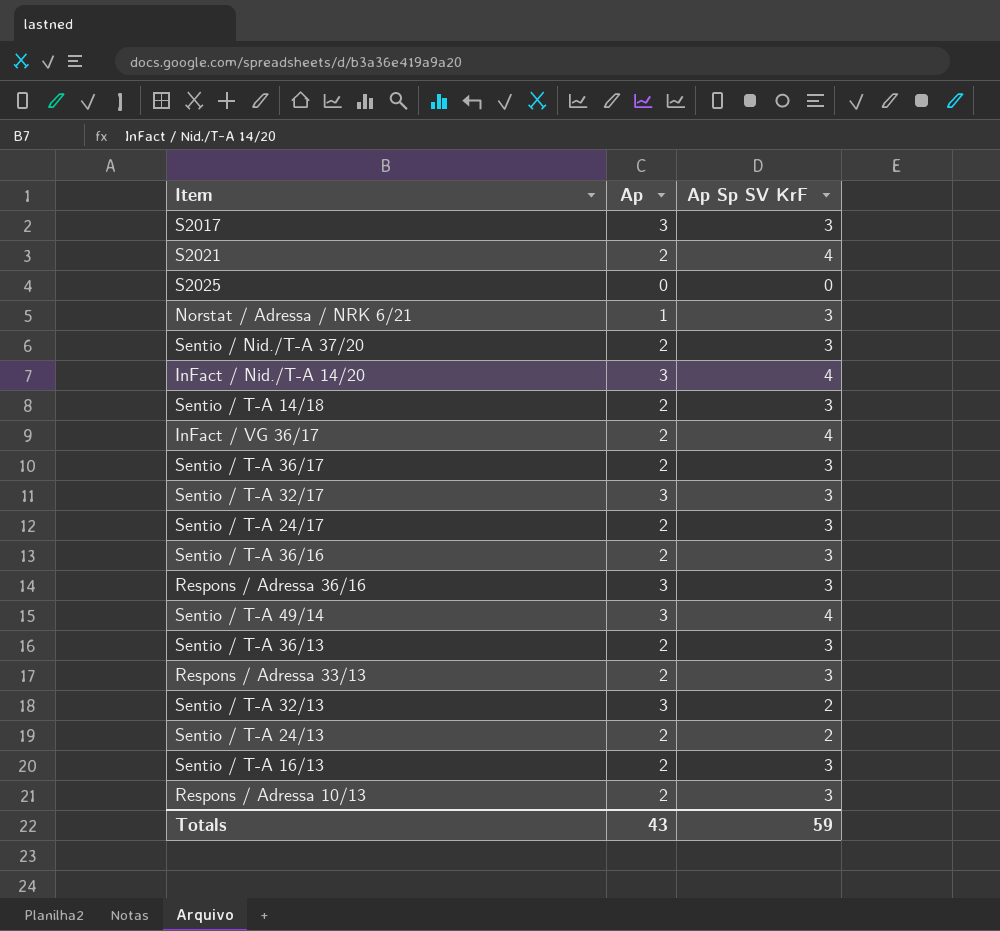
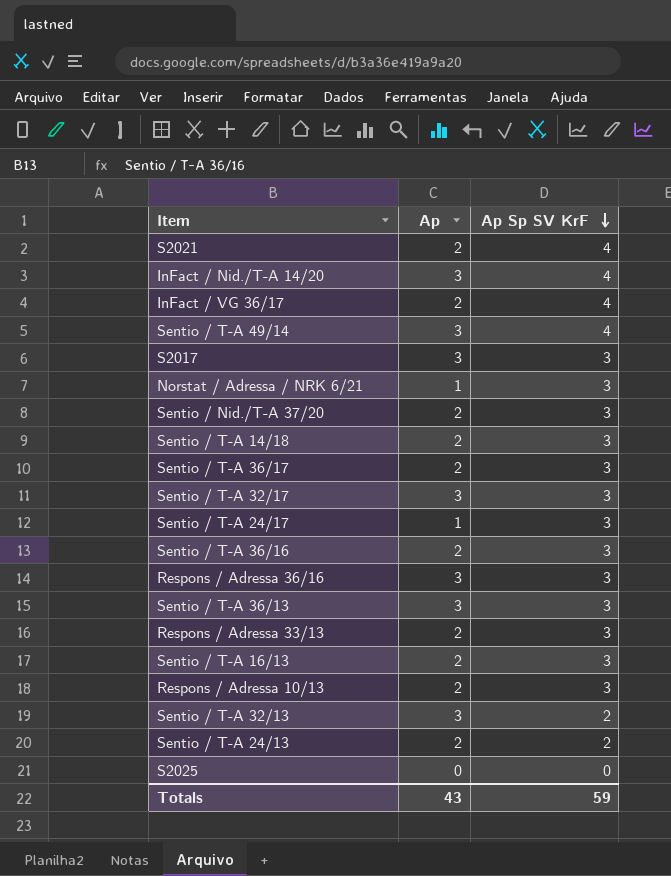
row order: none -> Ap Sp SV KrF descending
Sentio / T-A 24/17 | Ap: 2 -> 1
Sentio / T-A 36/13 | Ap: 2 -> 3

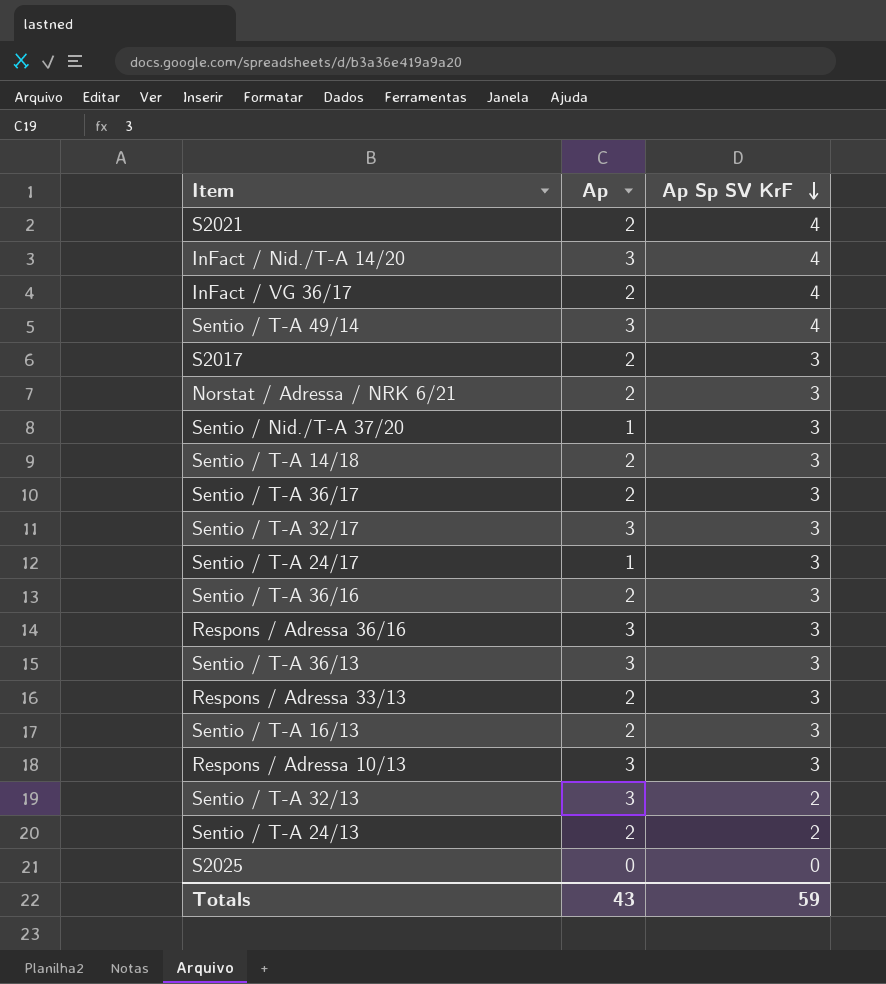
S2017 | Ap: 3 -> 2
Norstat / Adressa / NRK 6/21 | Ap: 1 -> 2
Sentio / Nid./T-A 37/20 | Ap: 2 -> 1
Respons / Adressa 10/13 | Ap: 2 -> 3

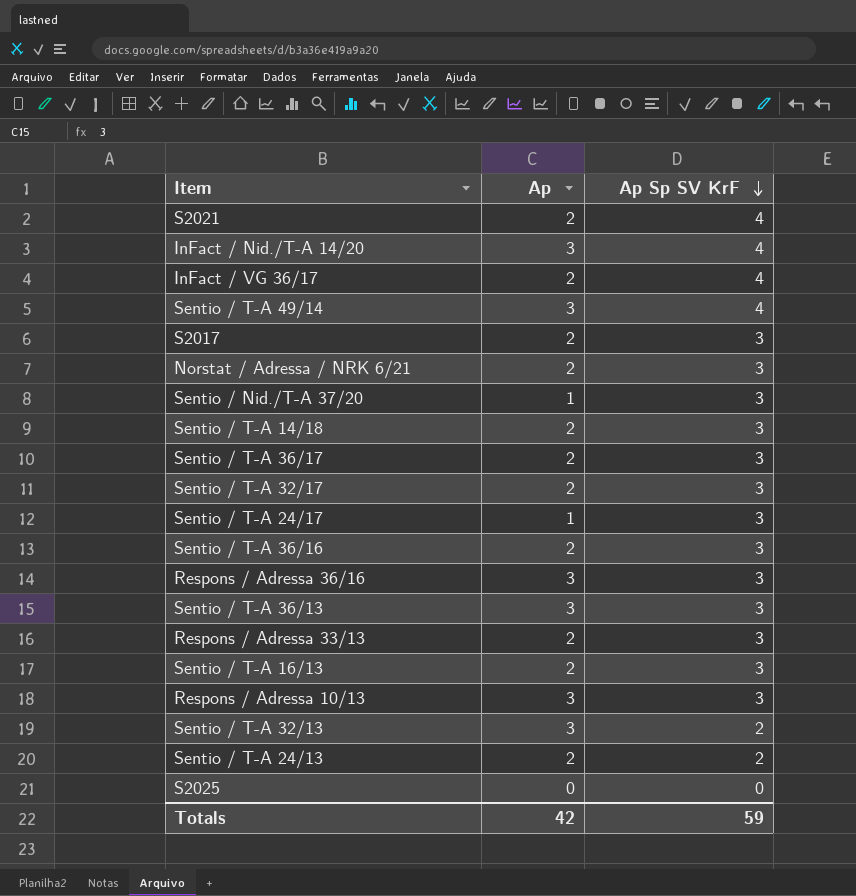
Sentio / T-A 32/17 | Ap: 3 -> 2
Totals | Ap: 43 -> 42

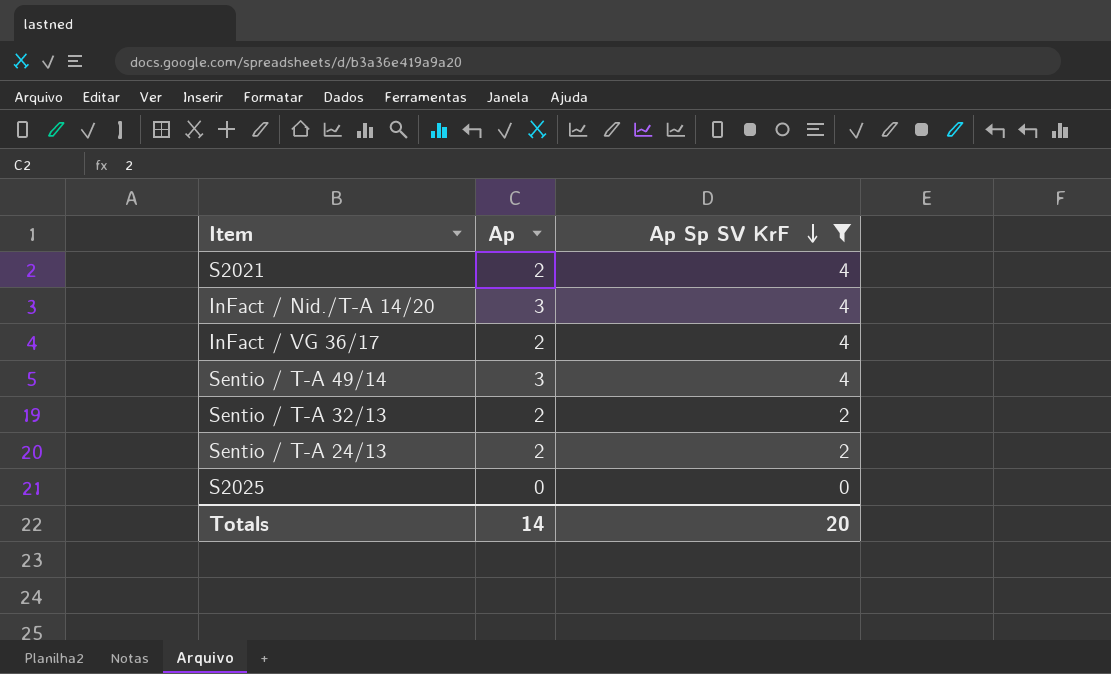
filter: none -> Ap Sp SV KrF != 3
Sentio / T-A 32/13 | Ap: 3 -> 2
Totals | Ap: 42 -> 14
Totals | Ap Sp SV KrF: 59 -> 20

